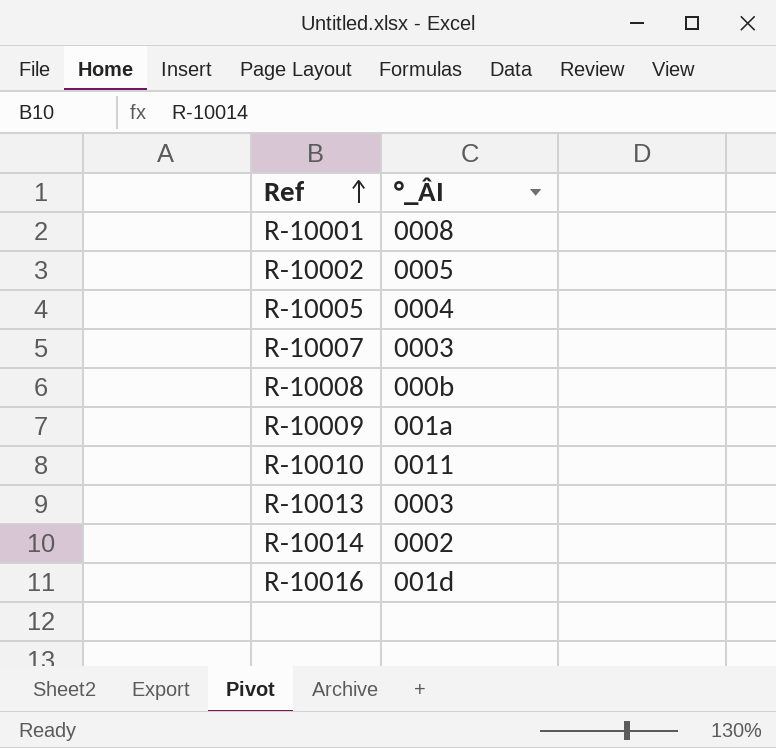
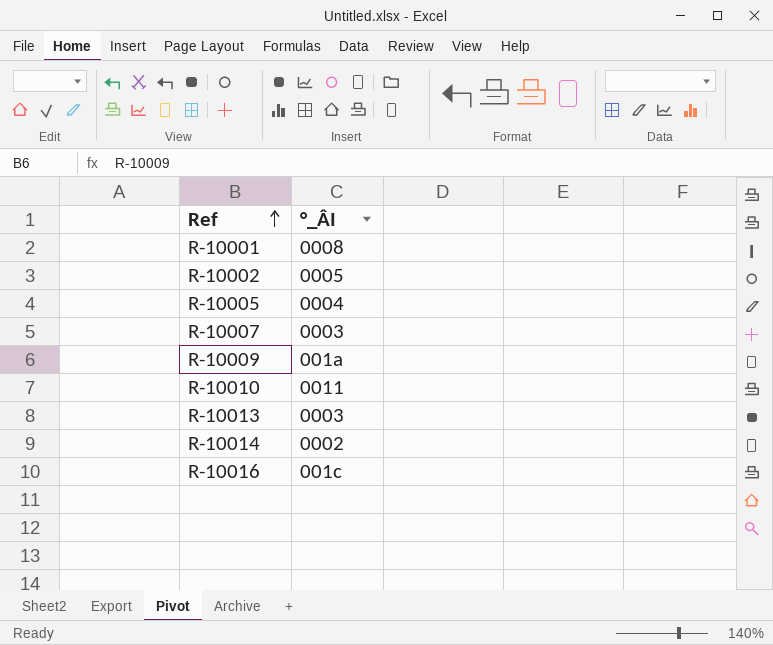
row R-10008: 000b -> none
R-10016 | °_ÂI: 001d -> 001c

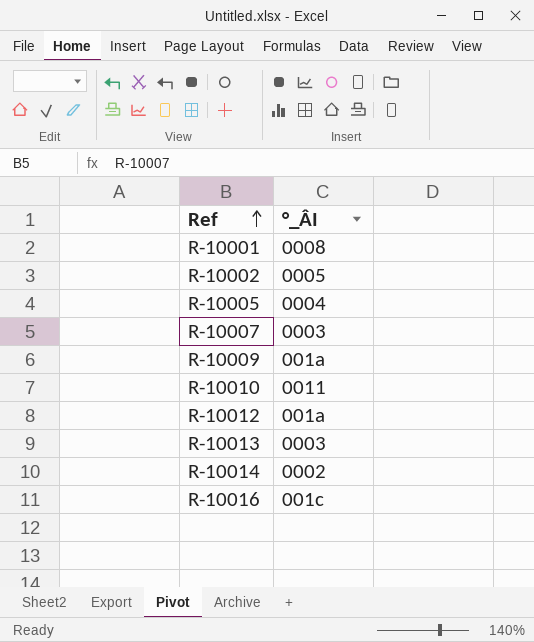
row R-10012: none -> 001a

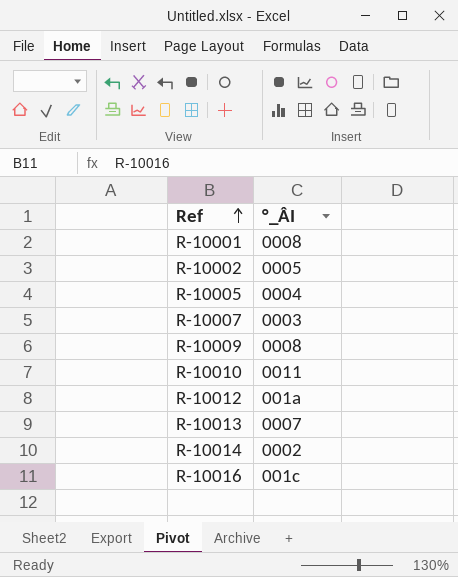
R-10009 | °_ÂI: 001a -> 0008
R-10013 | °_ÂI: 0003 -> 0007

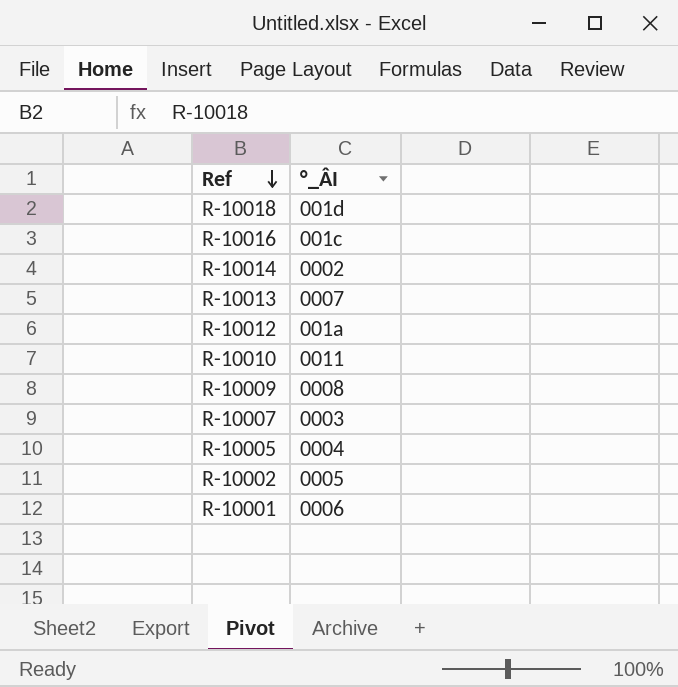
row order: Ref ascending -> Ref descending
row R-10018: none -> 001d
R-10001 | °_ÂI: 0008 -> 0006

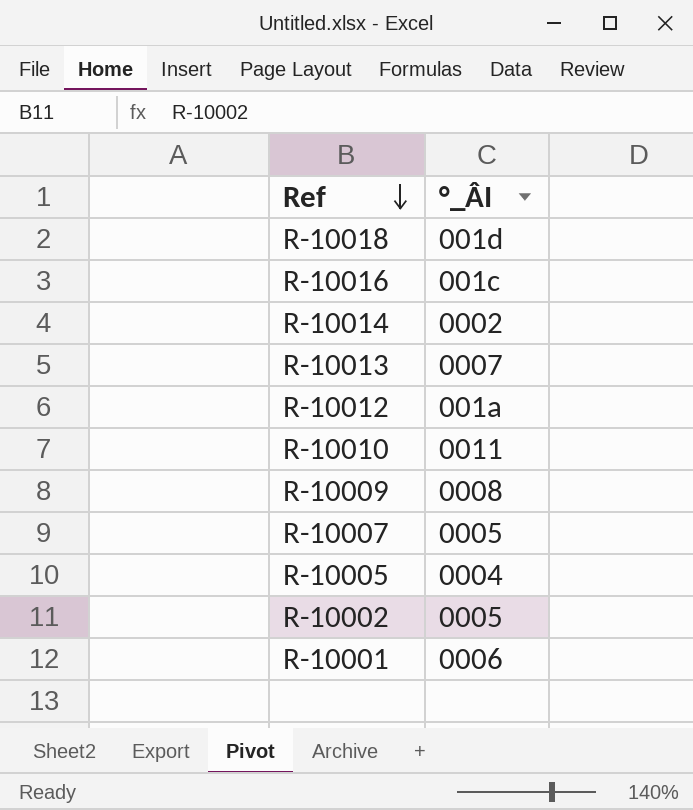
R-10007 | °_ÂI: 0003 -> 0005

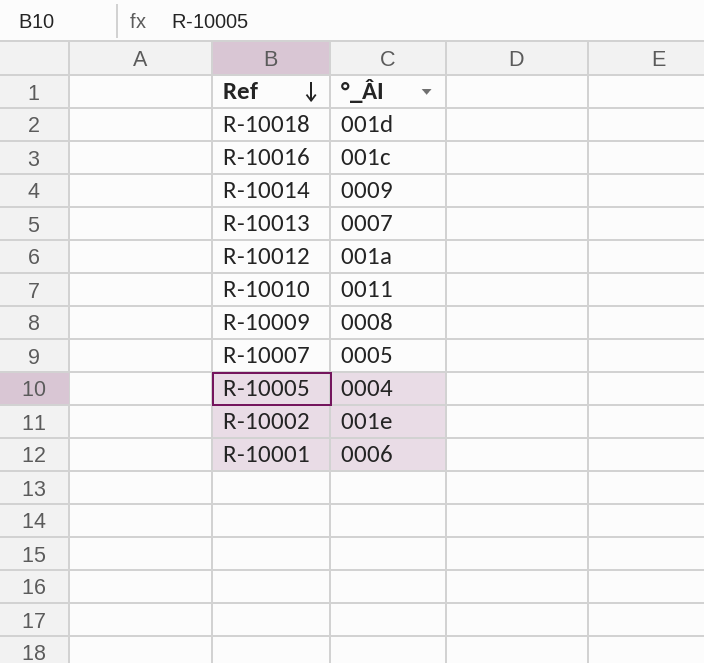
R-10014 | °_ÂI: 0002 -> 0009
R-10002 | °_ÂI: 0005 -> 001e

